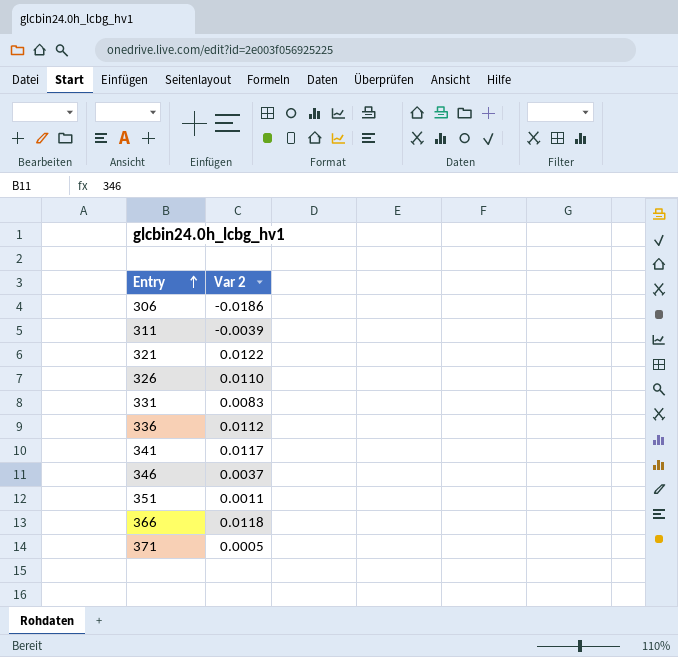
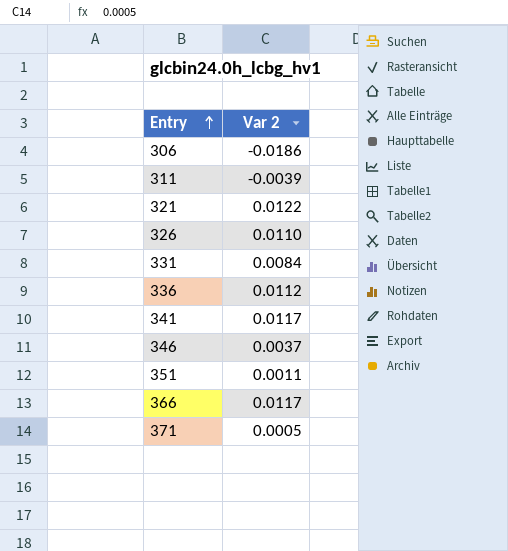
331 | Var 2: 0.0083 -> 0.0084
366 | Var 2: 0.0118 -> 0.0117

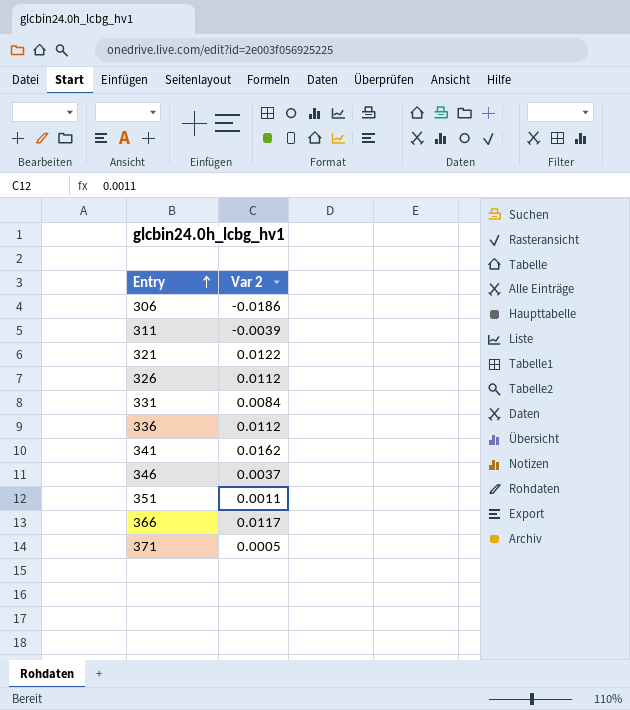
326 | Var 2: 0.0110 -> 0.0112
341 | Var 2: 0.0117 -> 0.0162

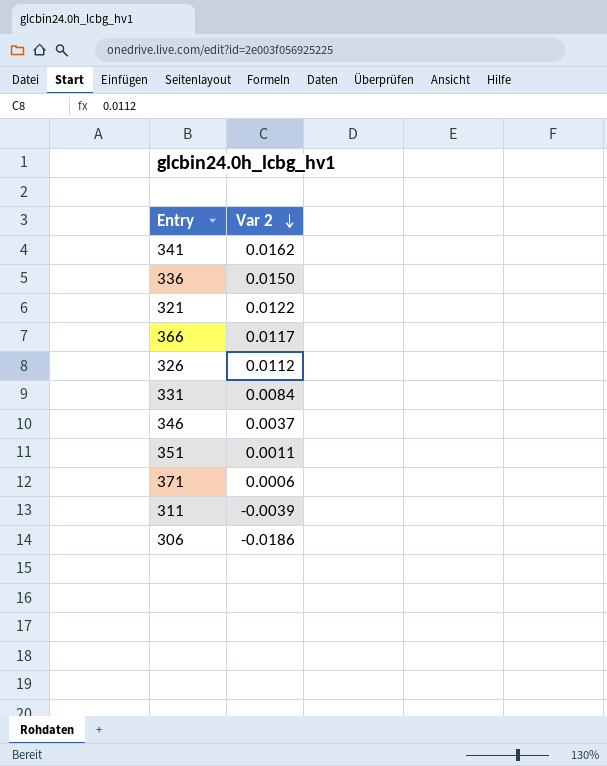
row order: Entry ascending -> Var 2 descending
336 | Var 2: 0.0112 -> 0.0150
371 | Var 2: 0.0005 -> 0.0006

